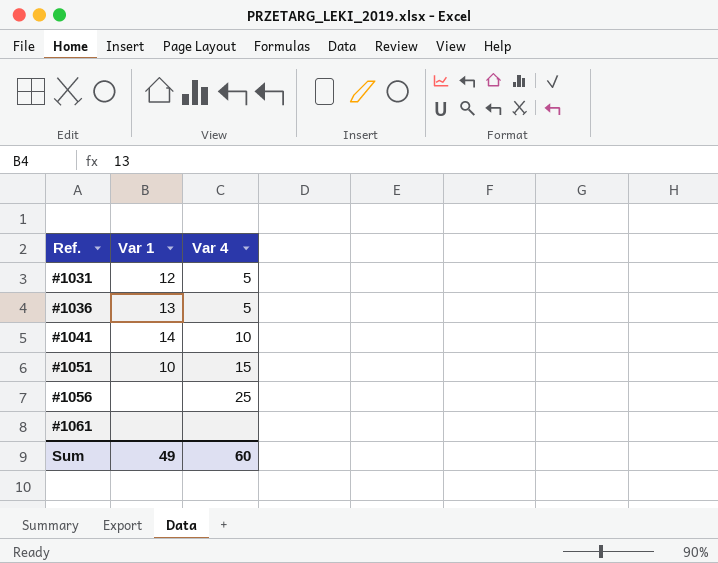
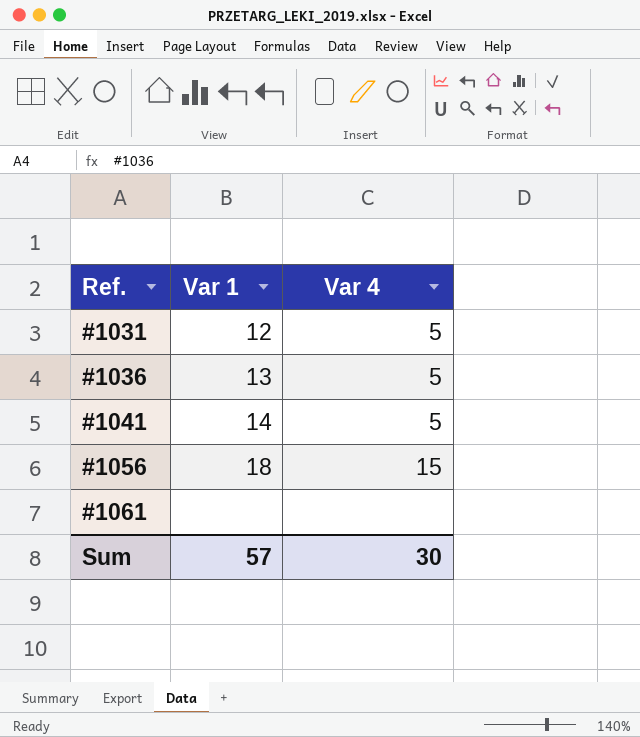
row #1051: 10 | 15 -> none
#1041 | Var 4: 10 -> 5
#1056 | Var 1: none -> 18
#1056 | Var 4: 25 -> 15
Sum | Var 1: 49 -> 57
Sum | Var 4: 60 -> 30

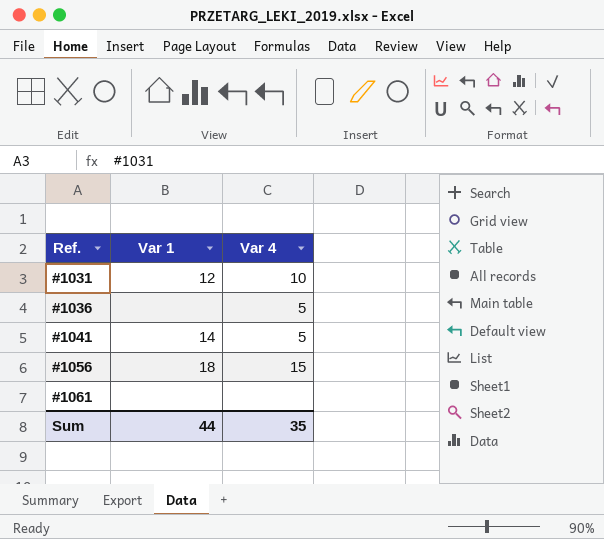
#1031 | Var 4: 5 -> 10
#1036 | Var 1: 13 -> none
Sum | Var 1: 57 -> 44
Sum | Var 4: 30 -> 35

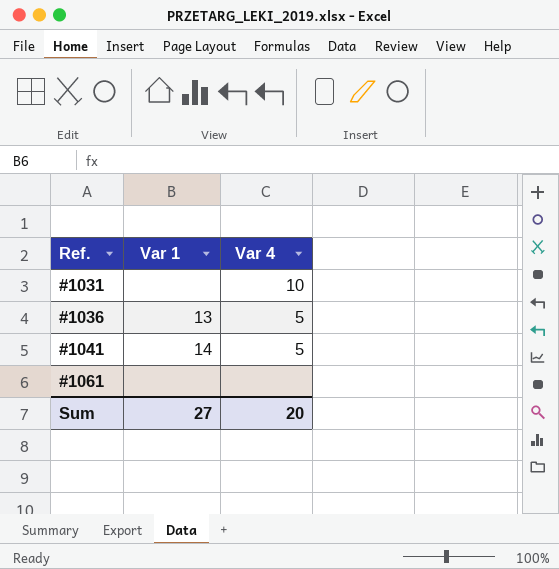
row #1056: 18 | 15 -> none
#1031 | Var 1: 12 -> none
#1036 | Var 1: none -> 13
Sum | Var 1: 44 -> 27
Sum | Var 4: 35 -> 20

